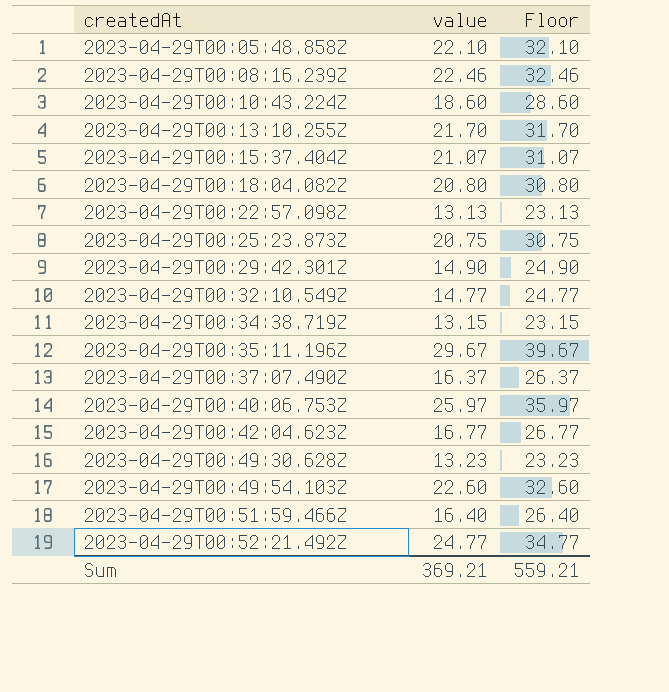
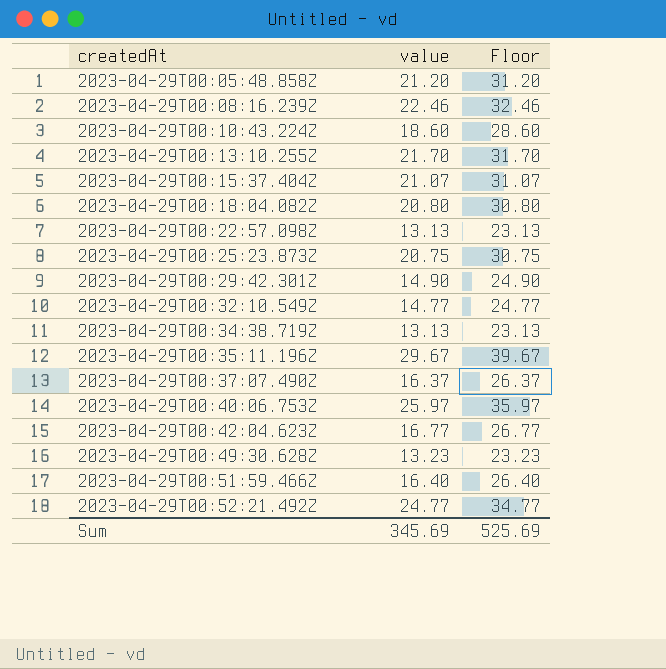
row 2023-04-29T00:49:54.103Z: 22.60 | 32.60 -> none
2023-04-29T00:05:48.858Z | value: 22.10 -> 21.20
2023-04-29T00:05:48.858Z | Floor: 32.10 -> 31.20
2023-04-29T00:34:38.719Z | value: 13.15 -> 13.13
2023-04-29T00:34:38.719Z | Floor: 23.15 -> 23.13
Sum | value: 369.21 -> 345.69
Sum | Floor: 559.21 -> 525.69

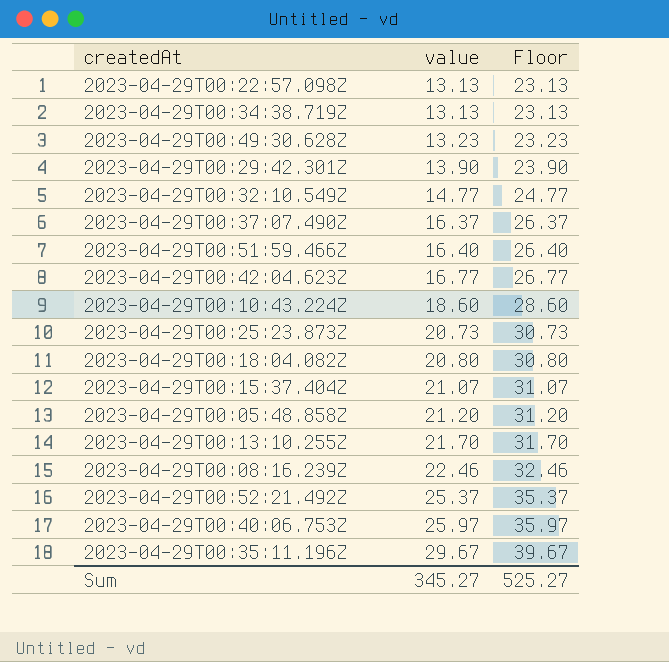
row order: createdAt ascending -> value ascending
2023-04-29T00:29:42.301Z | value: 14.90 -> 13.90
2023-04-29T00:29:42.301Z | Floor: 24.90 -> 23.90
2023-04-29T00:25:23.873Z | value: 20.75 -> 20.73
2023-04-29T00:25:23.873Z | Floor: 30.75 -> 30.73
2023-04-29T00:52:21.492Z | value: 24.77 -> 25.37
2023-04-29T00:52:21.492Z | Floor: 34.77 -> 35.37
Sum | value: 345.69 -> 345.27
Sum | Floor: 525.69 -> 525.27

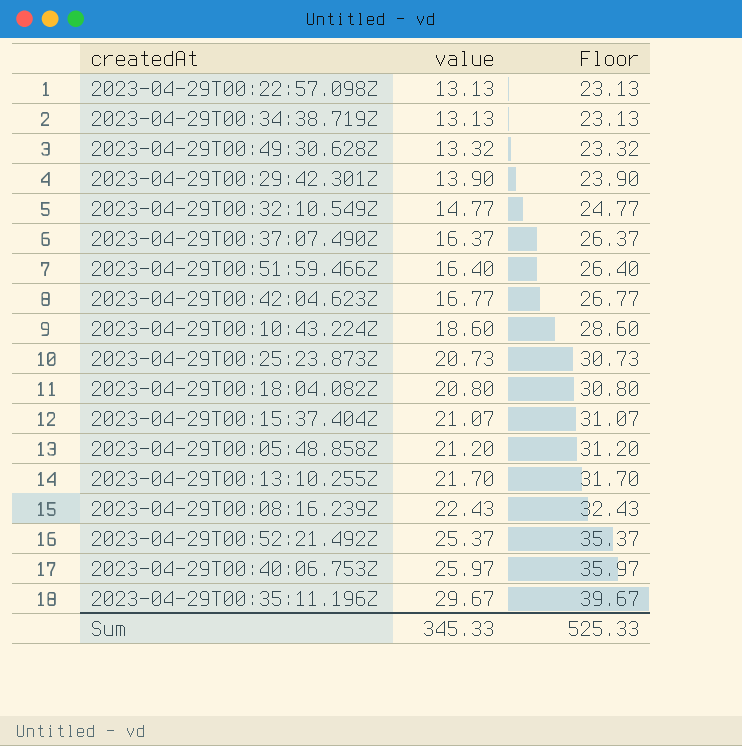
2023-04-29T00:49:30.628Z | value: 13.23 -> 13.32
2023-04-29T00:49:30.628Z | Floor: 23.23 -> 23.32
2023-04-29T00:08:16.239Z | value: 22.46 -> 22.43
2023-04-29T00:08:16.239Z | Floor: 32.46 -> 32.43
Sum | value: 345.27 -> 345.33
Sum | Floor: 525.27 -> 525.33

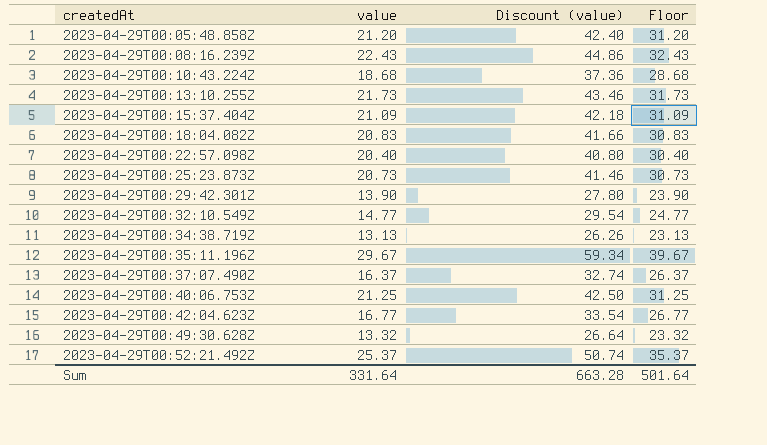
row order: value ascending -> createdAt ascending
column Discount (value) | formula: none -> [value] * 2
row 2023-04-29T00:51:59.466Z: 16.40 | 26.40 -> none
2023-04-29T00:10:43.224Z | value: 18.60 -> 18.68
2023-04-29T00:10:43.224Z | Floor: 28.60 -> 28.68
2023-04-29T00:13:10.255Z | value: 21.70 -> 21.73
2023-04-29T00:13:10.255Z | Floor: 31.70 -> 31.73
2023-04-29T00:15:37.404Z | value: 21.07 -> 21.09
2023-04-29T00:15:37.404Z | Floor: 31.07 -> 31.09
2023-04-29T00:18:04.082Z | value: 20.80 -> 20.83
2023-04-29T00:18:04.082Z | Floor: 30.80 -> 30.83
2023-04-29T00:22:57.098Z | value: 13.13 -> 20.40
2023-04-29T00:22:57.098Z | Floor: 23.13 -> 30.40
2023-04-29T00:40:06.753Z | value: 25.97 -> 21.25
2023-04-29T00:40:06.753Z | Floor: 35.97 -> 31.25
Sum | value: 345.33 -> 331.64
Sum | Floor: 525.33 -> 501.64

